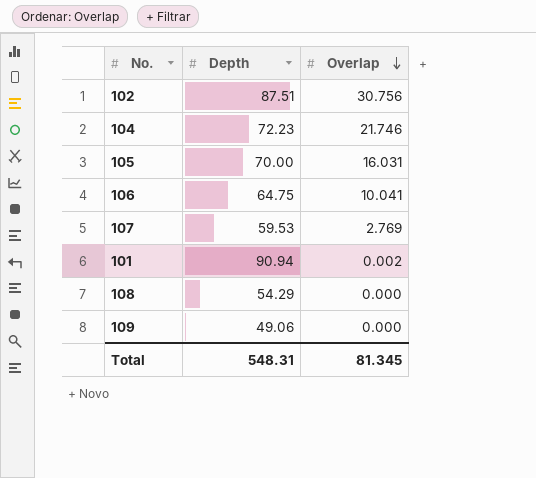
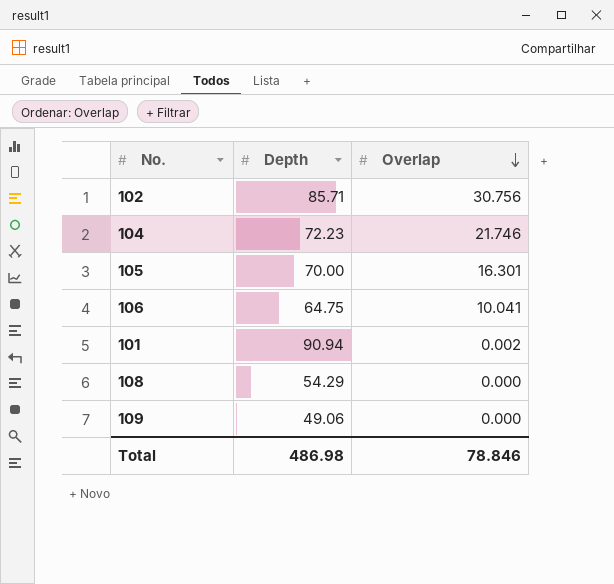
row 107: 59.53 | 2.769 -> none
102 | Depth: 87.51 -> 85.71
105 | Overlap: 16.031 -> 16.301
Total | Depth: 548.31 -> 486.98
Total | Overlap: 81.345 -> 78.846

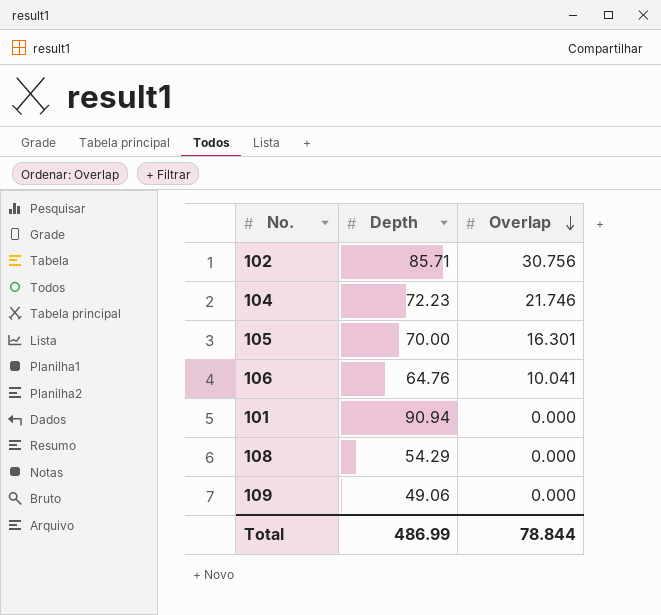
106 | Depth: 64.75 -> 64.76
101 | Overlap: 0.002 -> 0.000
Total | Depth: 486.98 -> 486.99
Total | Overlap: 78.846 -> 78.844

